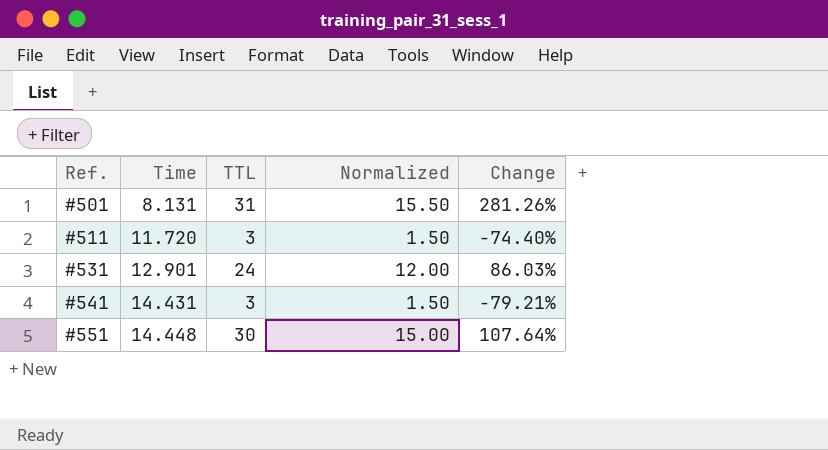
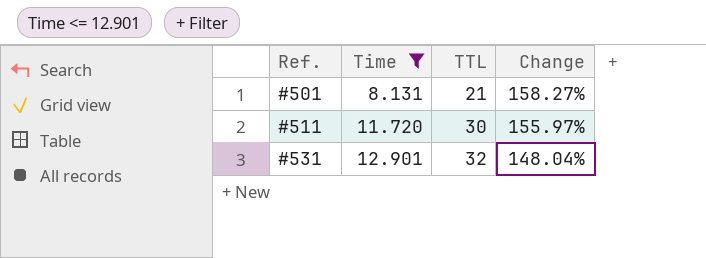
filter: none -> Time <= 12.901
column Normalized | formula: [TTL] * 0.5 -> none
#501 | TTL: 31 -> 21
#501 | Change: 281.26% -> 158.27%
#511 | TTL: 3 -> 30
#511 | Change: -74.40% -> 155.97%
#531 | TTL: 24 -> 32
#531 | Change: 86.03% -> 148.04%

